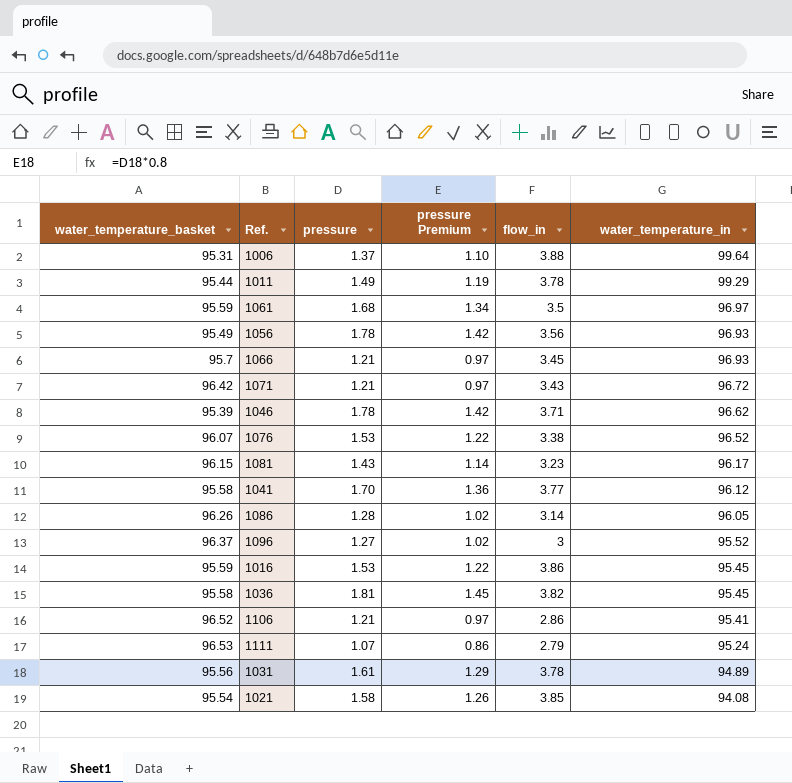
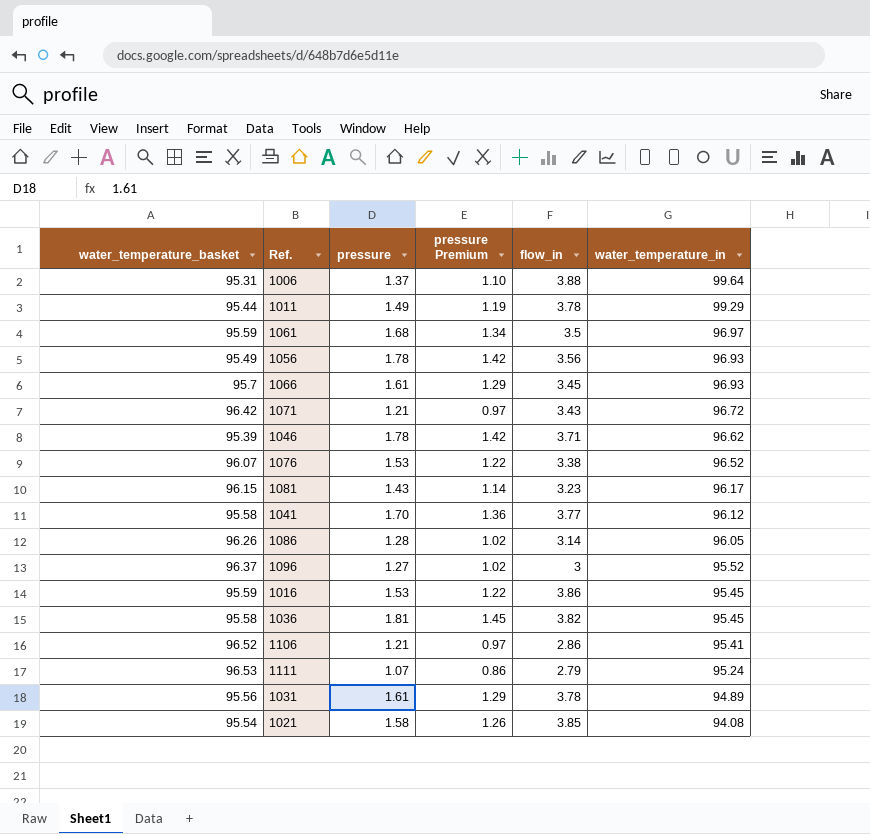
1066 | pressure: 1.21 -> 1.61
1066 | pressure Premium: 0.97 -> 1.29

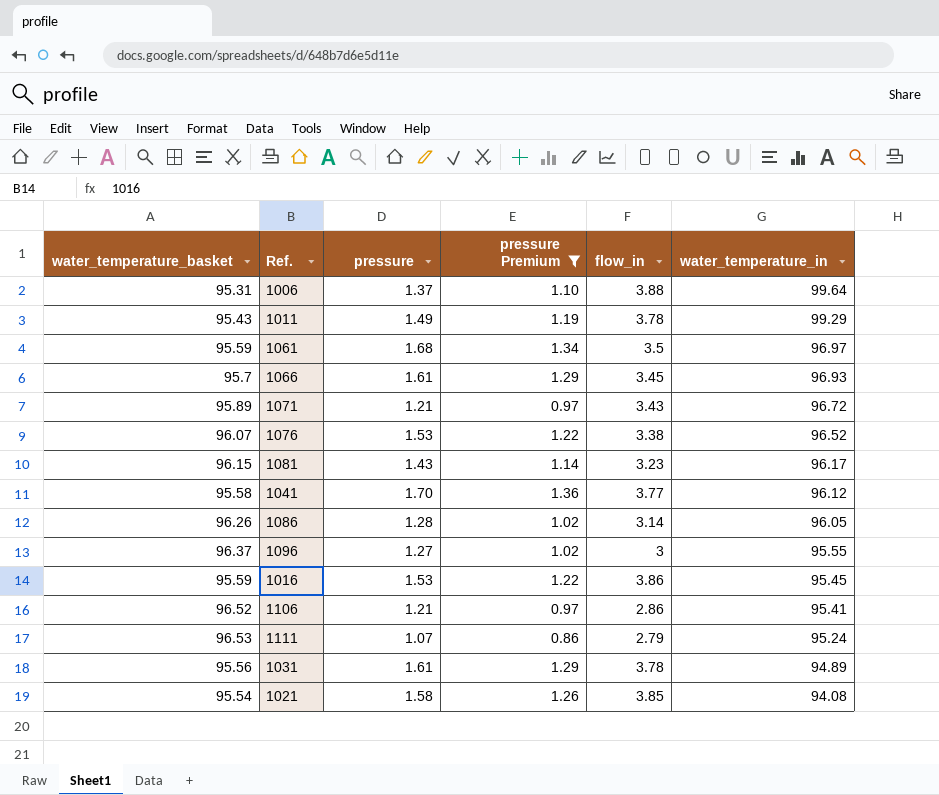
filter: none -> pressure Premium <= 1.36
1011 | water_temperature_basket: 95.44 -> 95.43
1071 | water_temperature_basket: 96.42 -> 95.89
1096 | water_temperature_in: 95.52 -> 95.55

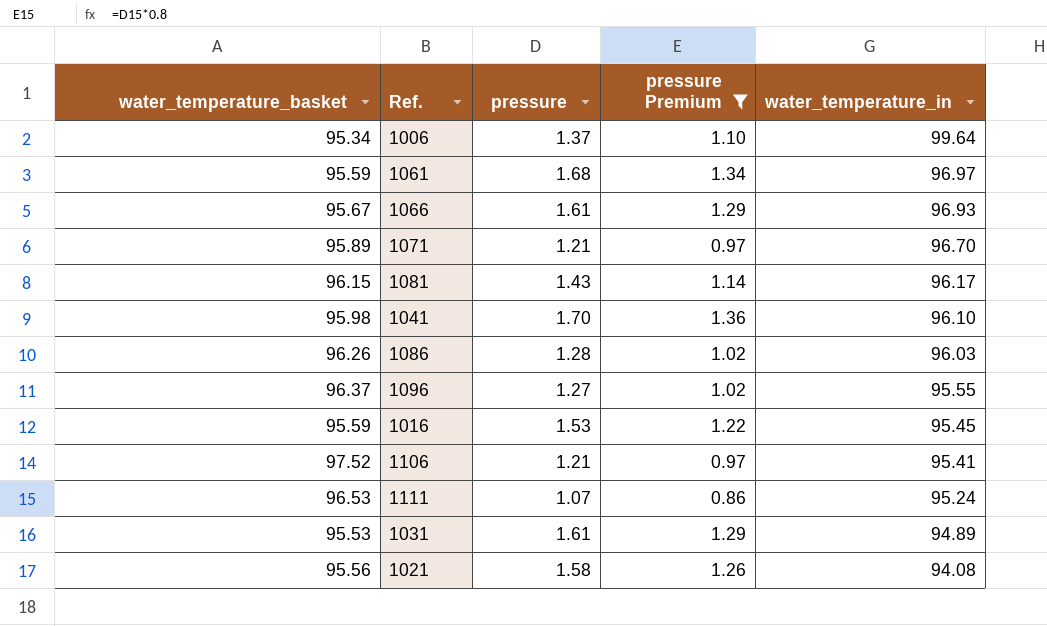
column flow_in | position: 5 -> none
row 1011: 95.43 | 1.49 | 1.19 | 3.78 | 99.29 -> none
row 1076: 96.07 | 1.53 | 1.22 | 3.38 | 96.52 -> none
1006 | water_temperature_basket: 95.31 -> 95.34
1066 | water_temperature_basket: 95.7 -> 95.67
1071 | water_temperature_in: 96.72 -> 96.70
1041 | water_temperature_basket: 95.58 -> 95.98
1041 | water_temperature_in: 96.12 -> 96.10
1086 | water_temperature_in: 96.05 -> 96.03
1106 | water_temperature_basket: 96.52 -> 97.52
1031 | water_temperature_basket: 95.56 -> 95.53
1021 | water_temperature_basket: 95.54 -> 95.56

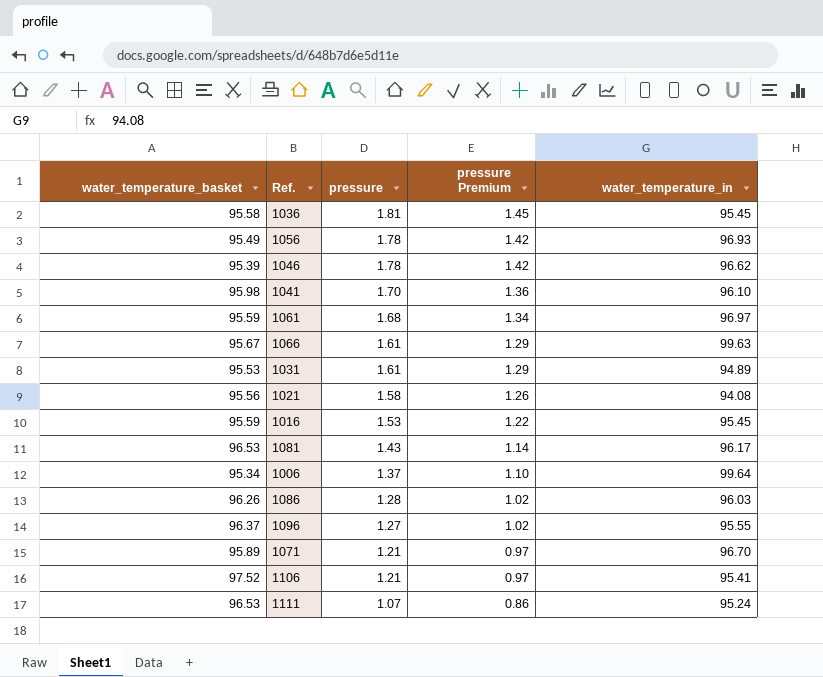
filter: pressure Premium <= 1.36 -> none
row order: water_temperature_in descending -> pressure descending
1066 | water_temperature_in: 96.93 -> 99.63
1081 | water_temperature_basket: 96.15 -> 96.53

